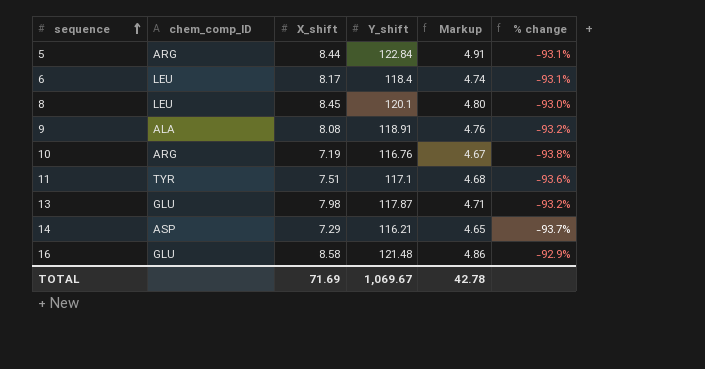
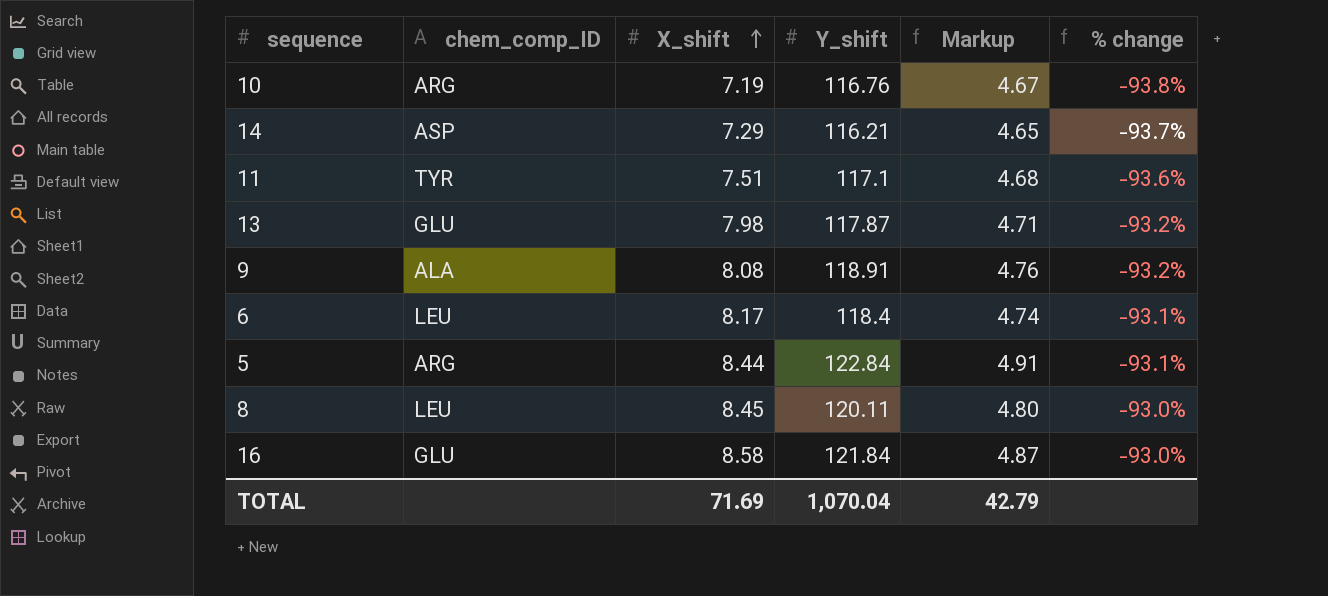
row order: sequence ascending -> X_shift ascending
8 | Y_shift: 120.1 -> 120.11
16 | Y_shift: 121.48 -> 121.84
16 | Markup: 4.86 -> 4.87
16 | % change: -92.9% -> -93.0%
TOTAL | Y_shift: 1,069.67 -> 1,070.04
TOTAL | Markup: 42.78 -> 42.79

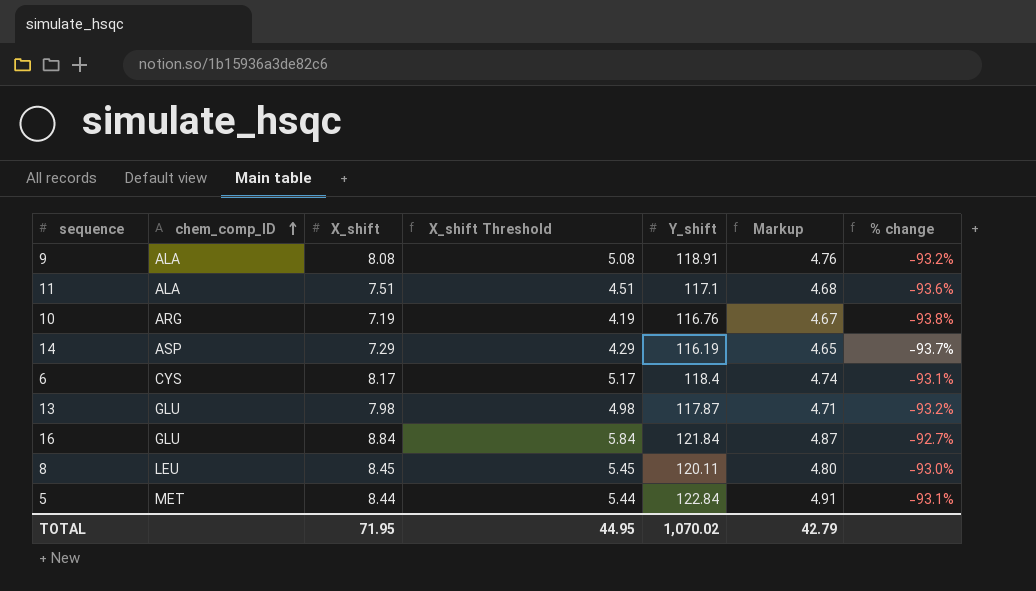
row order: X_shift ascending -> chem_comp_ID ascending
column X_shift Threshold | formula: none -> [X_shift] - 3
11 | chem_comp_ID: TYR -> ALA
14 | Y_shift: 116.21 -> 116.19
6 | chem_comp_ID: LEU -> CYS
16 | X_shift: 8.58 -> 8.84
16 | % change: -93.0% -> -92.7%
5 | chem_comp_ID: ARG -> MET
TOTAL | X_shift: 71.69 -> 71.95
TOTAL | Y_shift: 1,070.04 -> 1,070.02

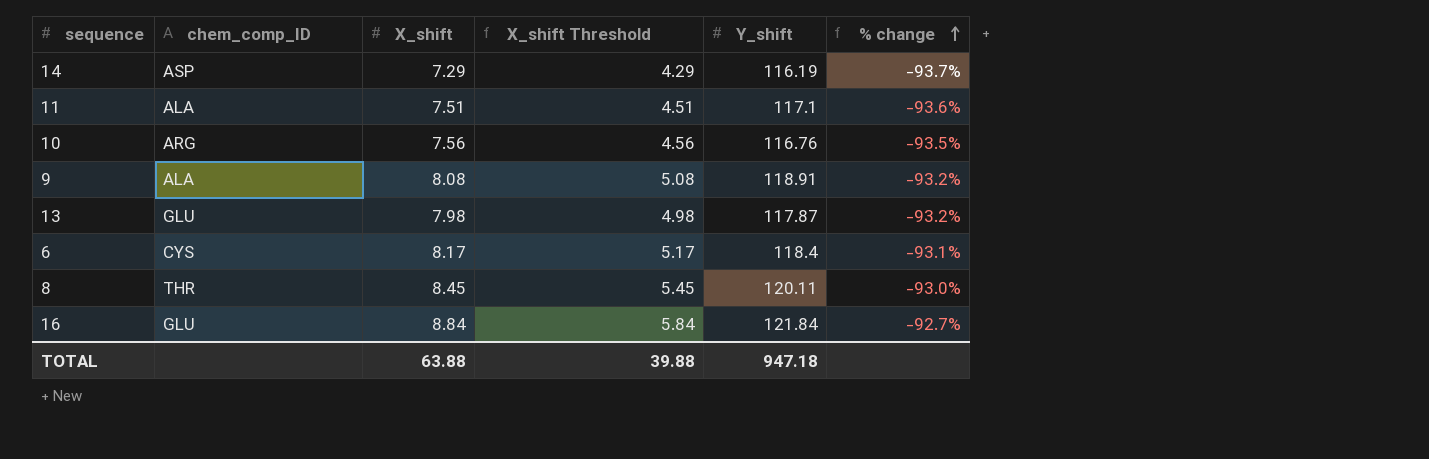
row order: chem_comp_ID ascending -> % change ascending
column Markup | formula: [Y_shift] * 0.04 -> none
row 5: MET | 8.44 | 5.44 | 122.84 | 4.91 | -93.1% -> none
10 | X_shift: 7.19 -> 7.56
10 | X_shift Threshold: 4.19 -> 4.56
10 | % change: -93.8% -> -93.5%
8 | chem_comp_ID: LEU -> THR
TOTAL | X_shift: 71.95 -> 63.88
TOTAL | X_shift Threshold: 44.95 -> 39.88
TOTAL | Y_shift: 1,070.02 -> 947.18

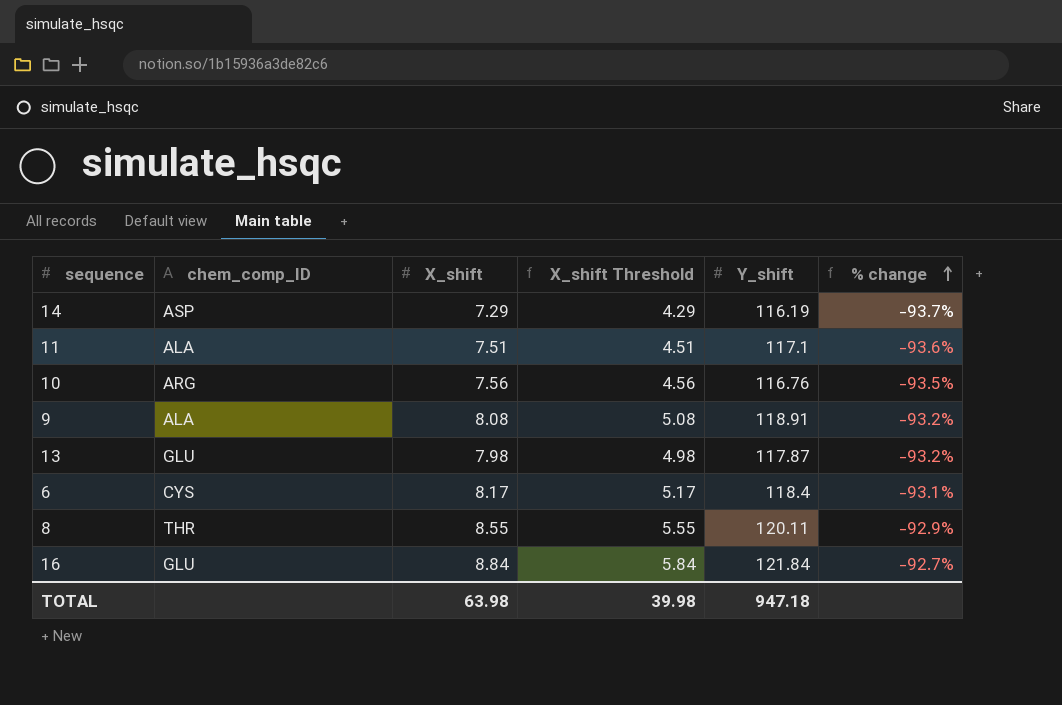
8 | X_shift: 8.45 -> 8.55
8 | X_shift Threshold: 5.45 -> 5.55
8 | % change: -93.0% -> -92.9%
TOTAL | X_shift: 63.88 -> 63.98
TOTAL | X_shift Threshold: 39.88 -> 39.98

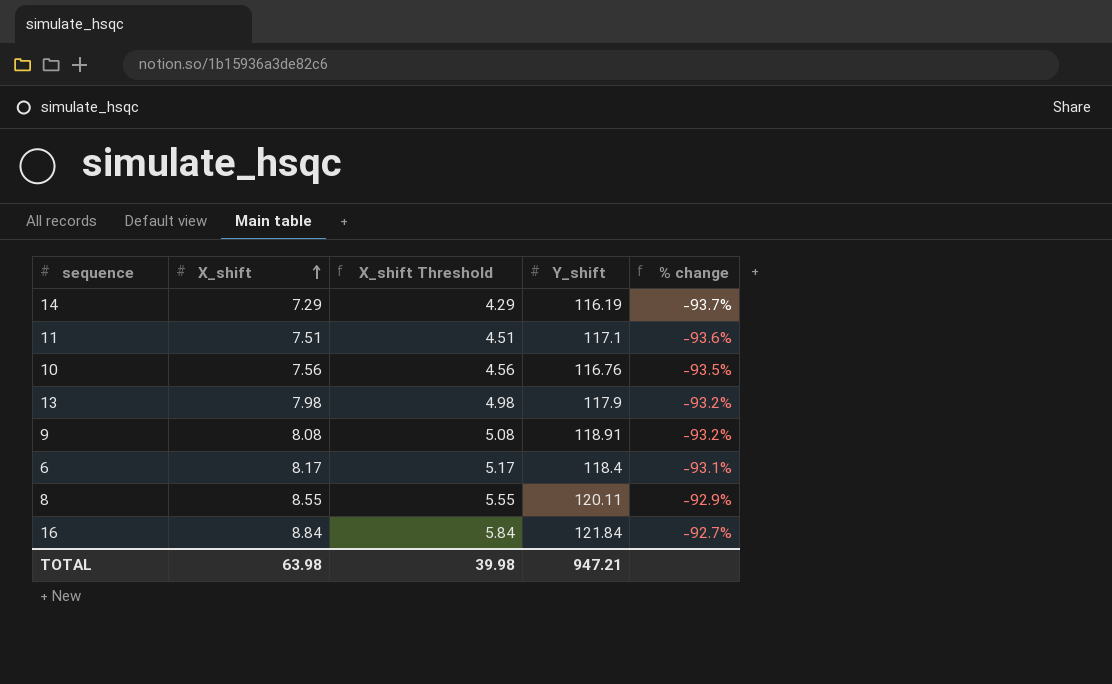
row order: % change ascending -> X_shift ascending
column chem_comp_ID | position: 2 -> none
13 | Y_shift: 117.87 -> 117.9
TOTAL | Y_shift: 947.18 -> 947.21

